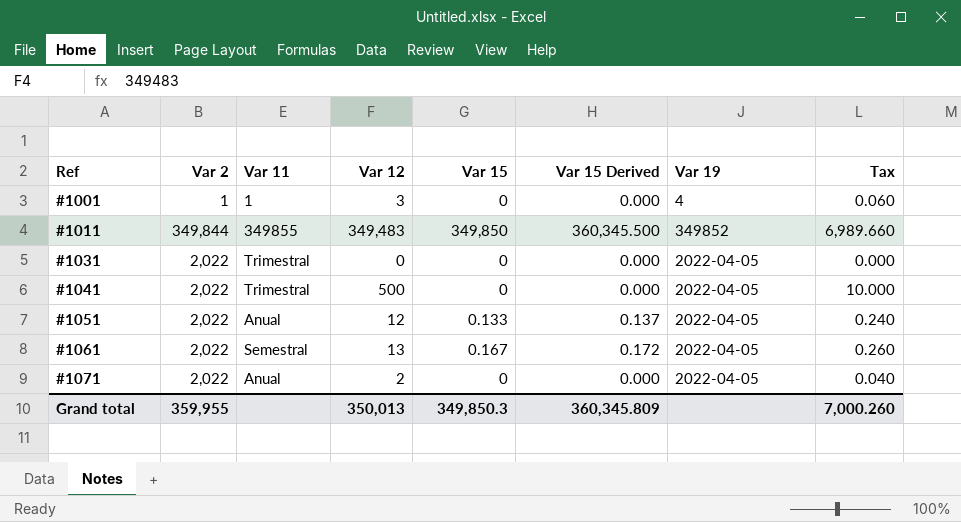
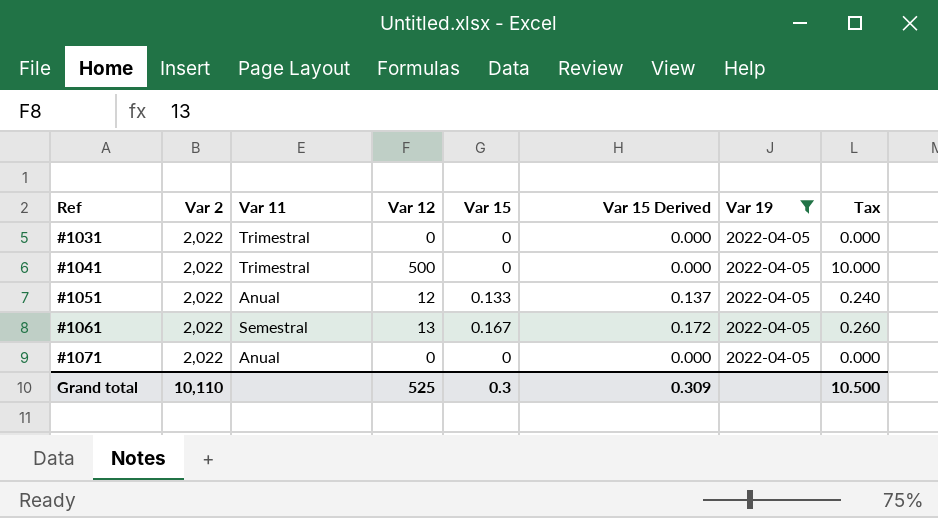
filter: none -> Var 19 = 2022-04-05
#1071 | Var 12: 2 -> 0
#1071 | Tax: 0.040 -> 0.000
Grand total | Var 2: 359,955 -> 10,110
Grand total | Var 12: 350,013 -> 525
Grand total | Var 15: 349,850.3 -> 0.3
Grand total | Var 15 Derived: 360,345.809 -> 0.309
Grand total | Tax: 7,000.260 -> 10.500

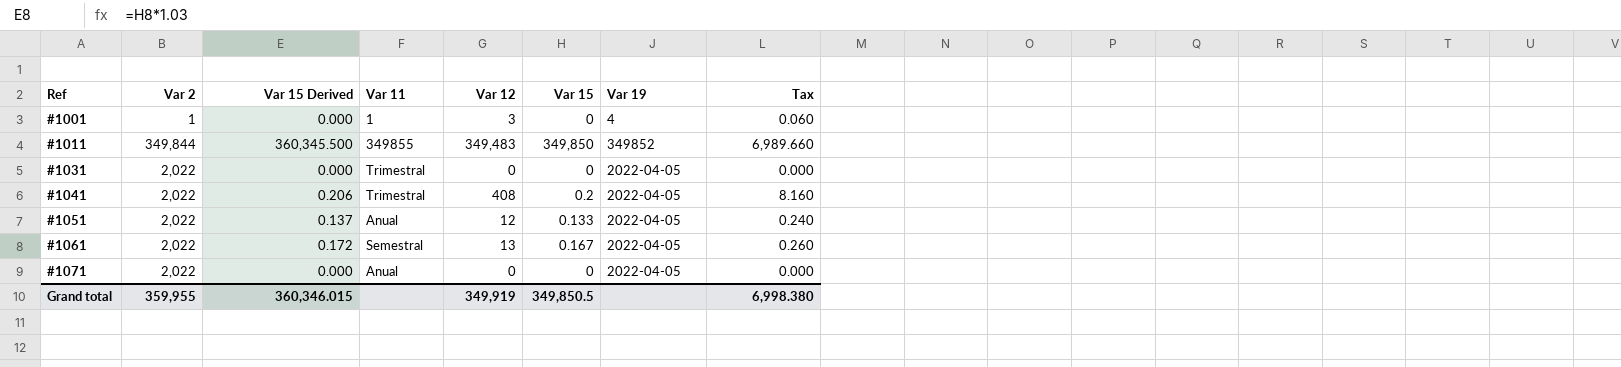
filter: Var 19 = 2022-04-05 -> none
column Var 15 Derived | position: 6 -> 3
#1041 | Var 15 Derived: 0.000 -> 0.206
#1041 | Var 12: 500 -> 408
#1041 | Var 15: 0 -> 0.2
#1041 | Tax: 10.000 -> 8.160
Grand total | Var 2: 10,110 -> 359,955
Grand total | Var 15 Derived: 0.309 -> 360,346.015
Grand total | Var 12: 525 -> 349,919
Grand total | Var 15: 0.3 -> 349,850.5
Grand total | Tax: 10.500 -> 6,998.380

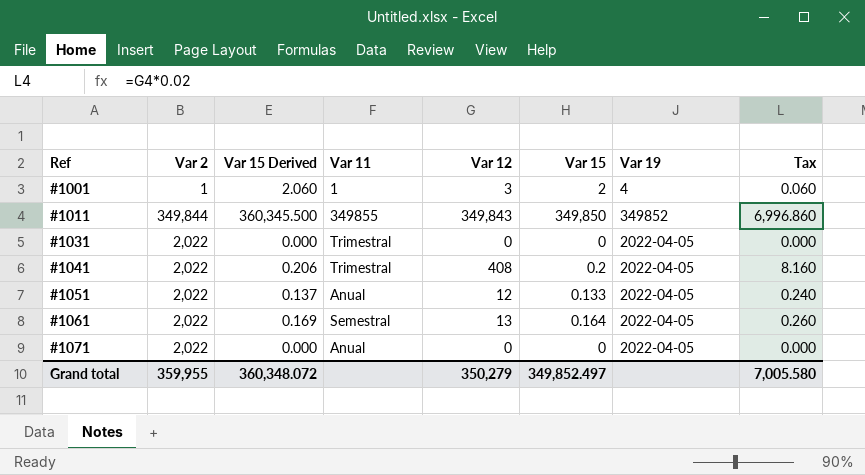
#1001 | Var 15 Derived: 0.000 -> 2.060
#1001 | Var 15: 0 -> 2
#1011 | Var 12: 349,483 -> 349,843
#1011 | Tax: 6,989.660 -> 6,996.860
#1061 | Var 15 Derived: 0.172 -> 0.169
#1061 | Var 15: 0.167 -> 0.164
Grand total | Var 15 Derived: 360,346.015 -> 360,348.072
Grand total | Var 12: 349,919 -> 350,279
Grand total | Var 15: 349,850.5 -> 349,852.497
Grand total | Tax: 6,998.380 -> 7,005.580

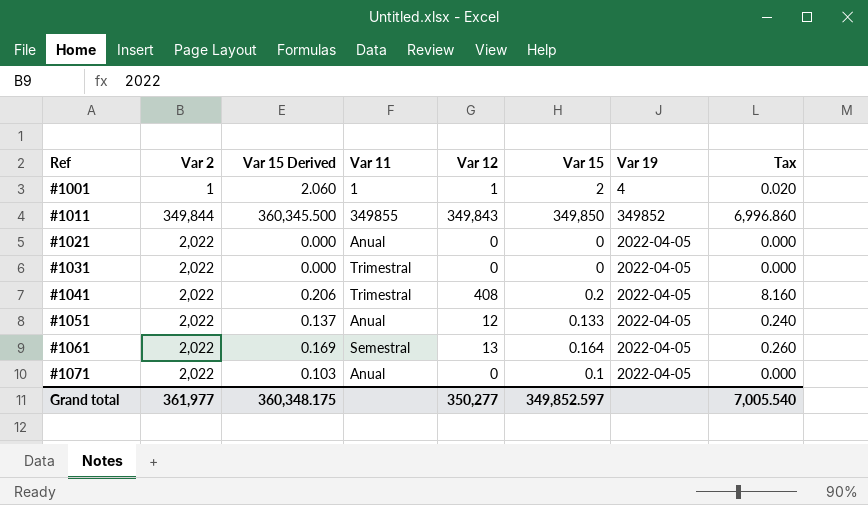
#1001 | Var 12: 3 -> 1
#1001 | Tax: 0.060 -> 0.020
row #1021: none -> 2,022 | 0.000 | Anual | 0 | 0 | 2022-04-05 | 0.000
#1071 | Var 15 Derived: 0.000 -> 0.103
#1071 | Var 15: 0 -> 0.1
Grand total | Var 2: 359,955 -> 361,977
Grand total | Var 15 Derived: 360,348.072 -> 360,348.175
Grand total | Var 12: 350,279 -> 350,277
Grand total | Var 15: 349,852.497 -> 349,852.597
Grand total | Tax: 7,005.580 -> 7,005.540

